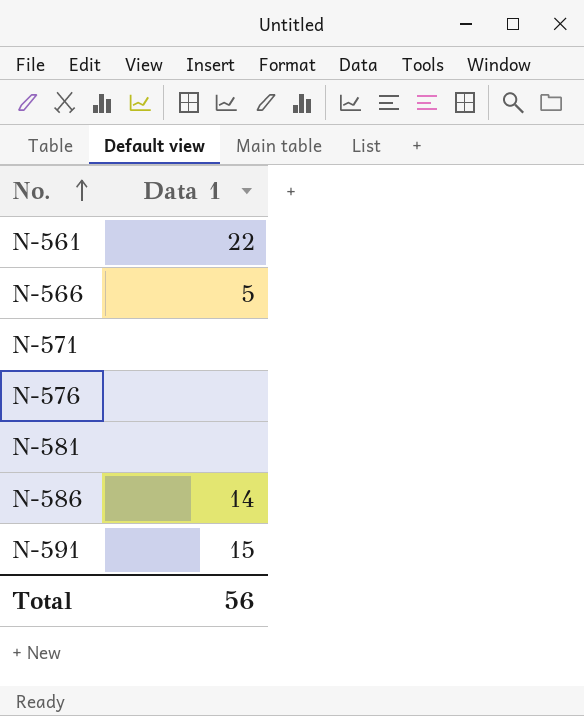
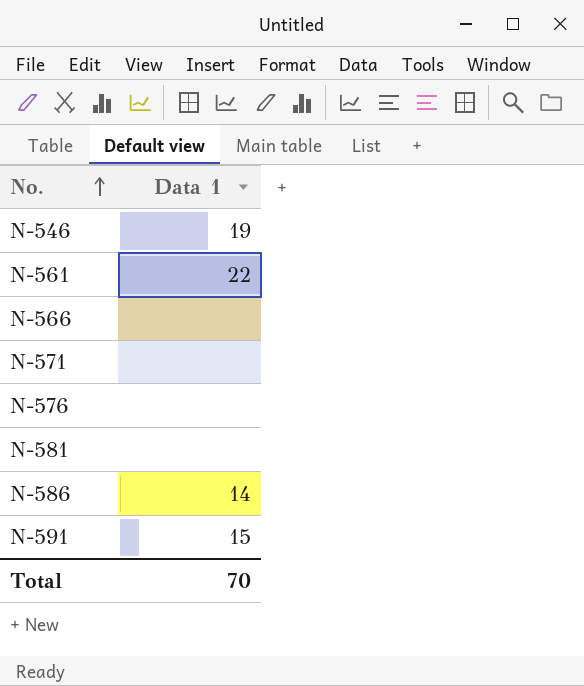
row N-546: none -> 19
N-566 | Data 1: 5 -> none
Total | Data 1: 56 -> 70

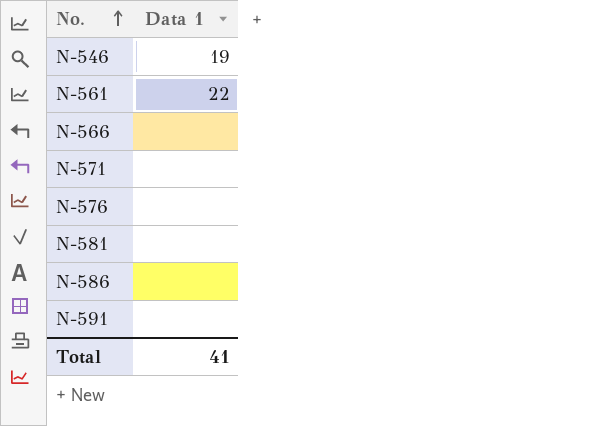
N-586 | Data 1: 14 -> none
N-591 | Data 1: 15 -> none
Total | Data 1: 70 -> 41

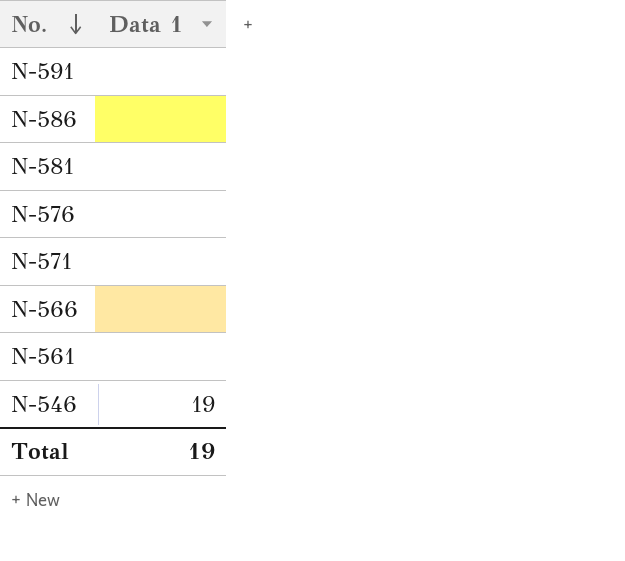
row order: No. ascending -> No. descending
N-561 | Data 1: 22 -> none
Total | Data 1: 41 -> 19

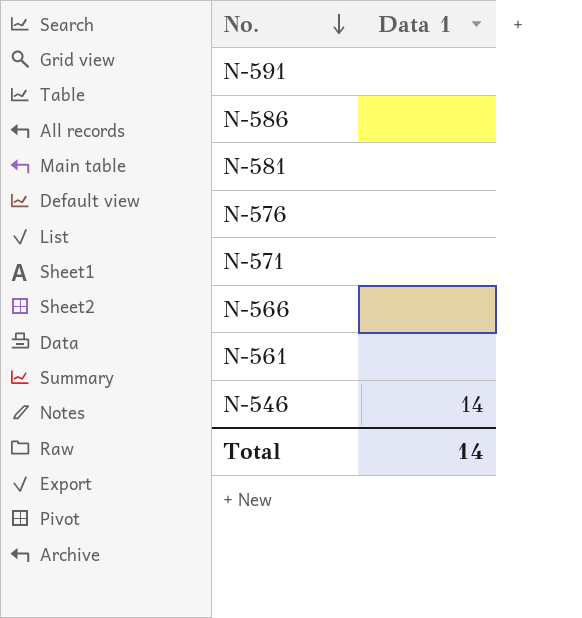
N-546 | Data 1: 19 -> 14
Total | Data 1: 19 -> 14

